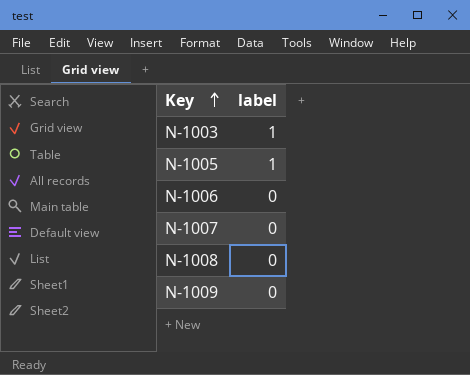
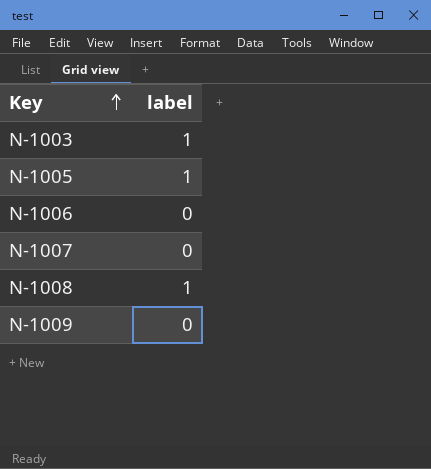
N-1008 | label: 0 -> 1

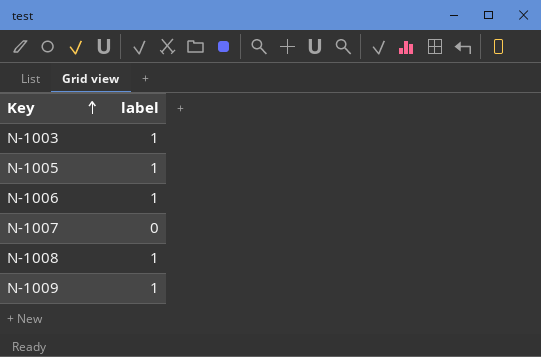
N-1006 | label: 0 -> 1
N-1009 | label: 0 -> 1

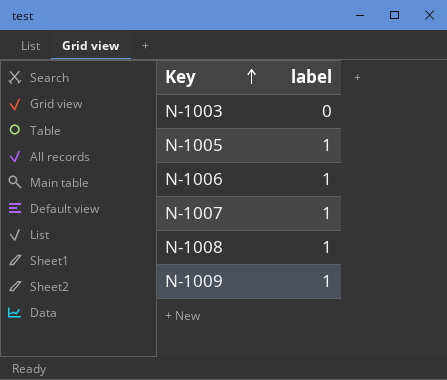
N-1003 | label: 1 -> 0
N-1007 | label: 0 -> 1

